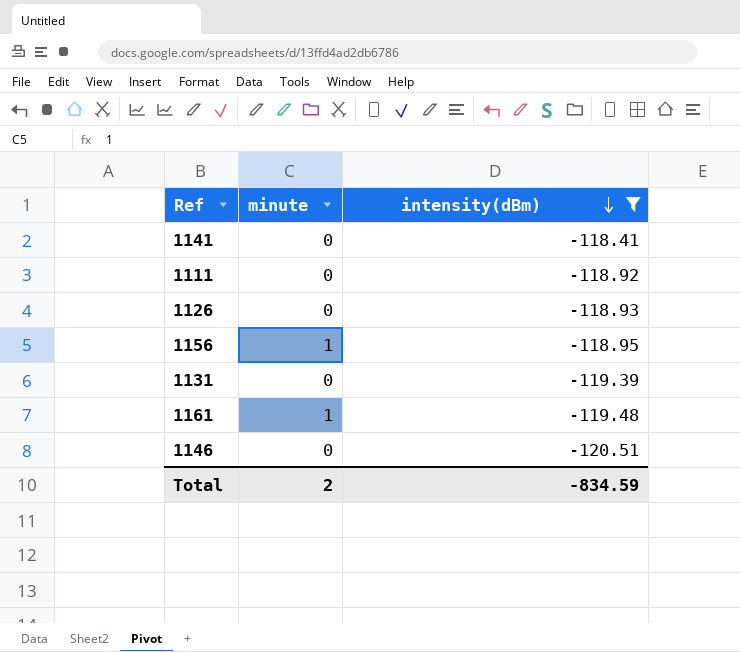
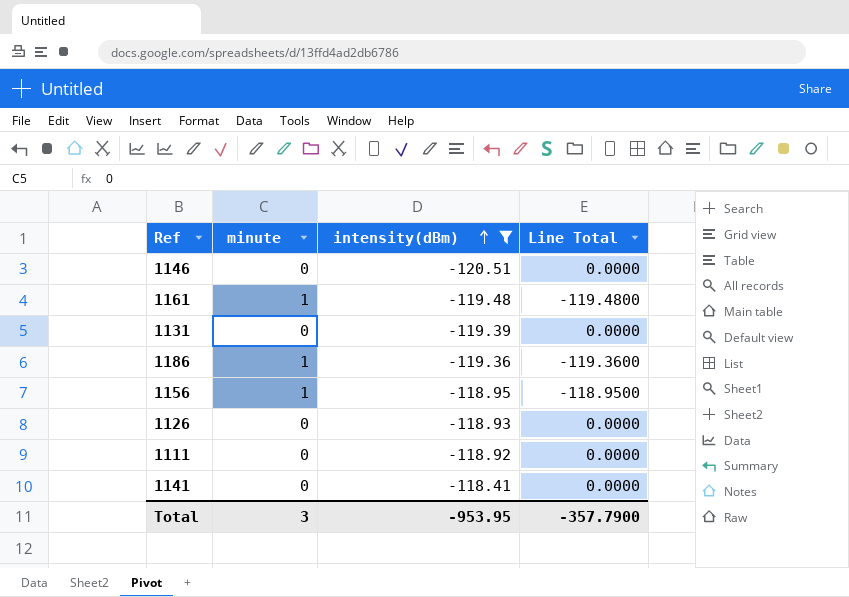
row order: intensity(dBm) descending -> intensity(dBm) ascending
column Line Total | formula: none -> [minute] * [intensity(dBm)]
row 1186: none -> 1 | -119.36 | -119.3600
Total | minute: 2 -> 3
Total | intensity(dBm): -834.59 -> -953.95

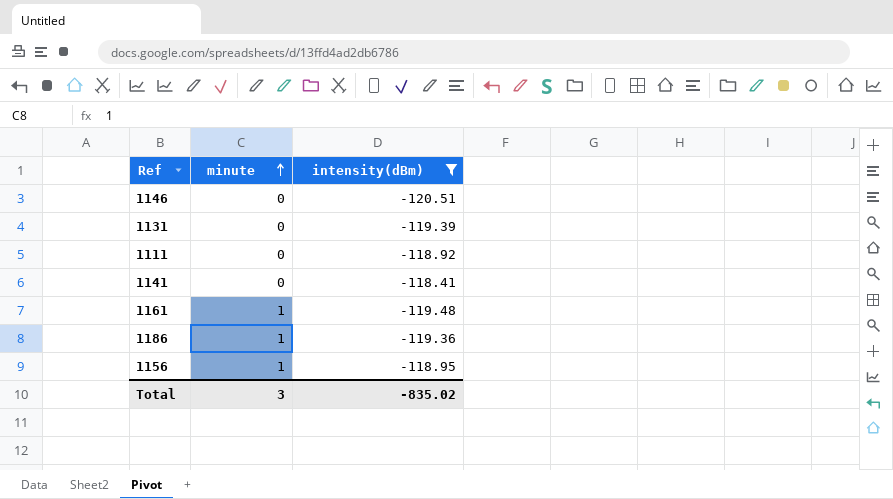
row order: intensity(dBm) ascending -> minute ascending
column Line Total | formula: [minute] * [intensity(dBm)] -> none
row 1126: 0 | -118.93 | 0.0000 -> none
Total | intensity(dBm): -953.95 -> -835.02

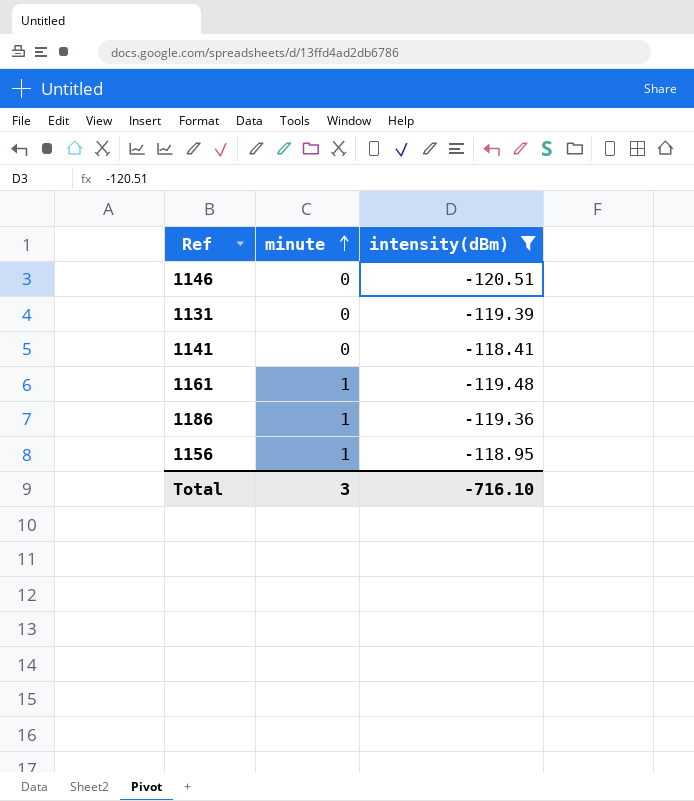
row 1111: 0 | -118.92 -> none
Total | intensity(dBm): -835.02 -> -716.10

